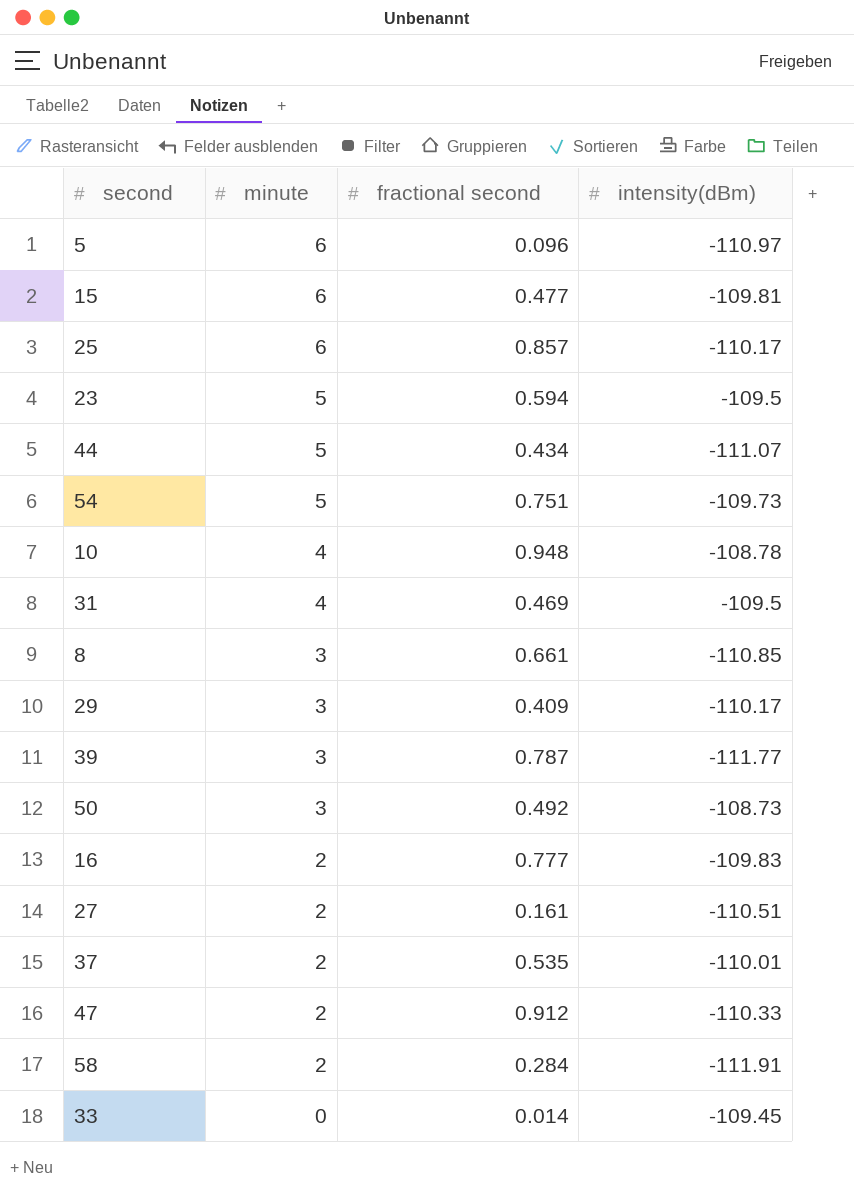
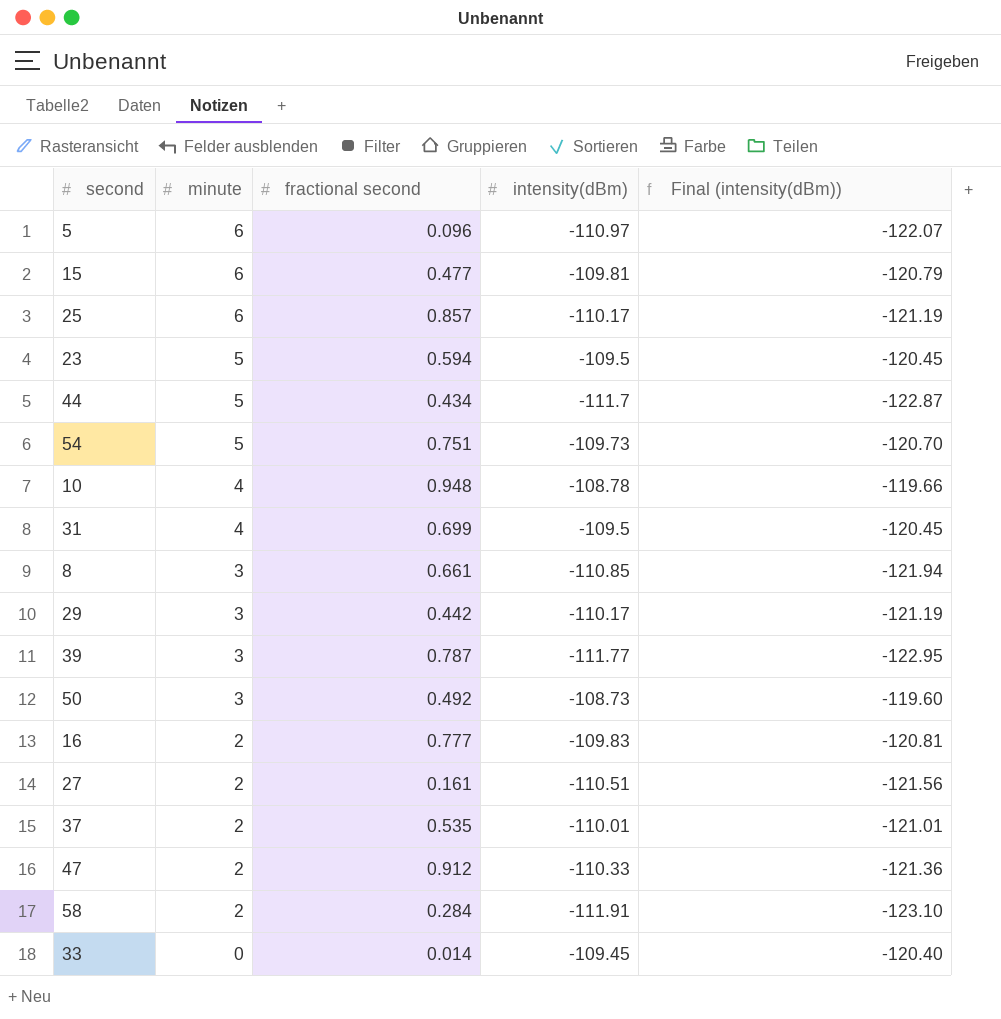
column Final (intensity(dBm)) | formula: none -> [intensity(dBm)] * 1.1
44 | intensity(dBm): -111.07 -> -111.7
31 | fractional second: 0.469 -> 0.699
29 | fractional second: 0.409 -> 0.442

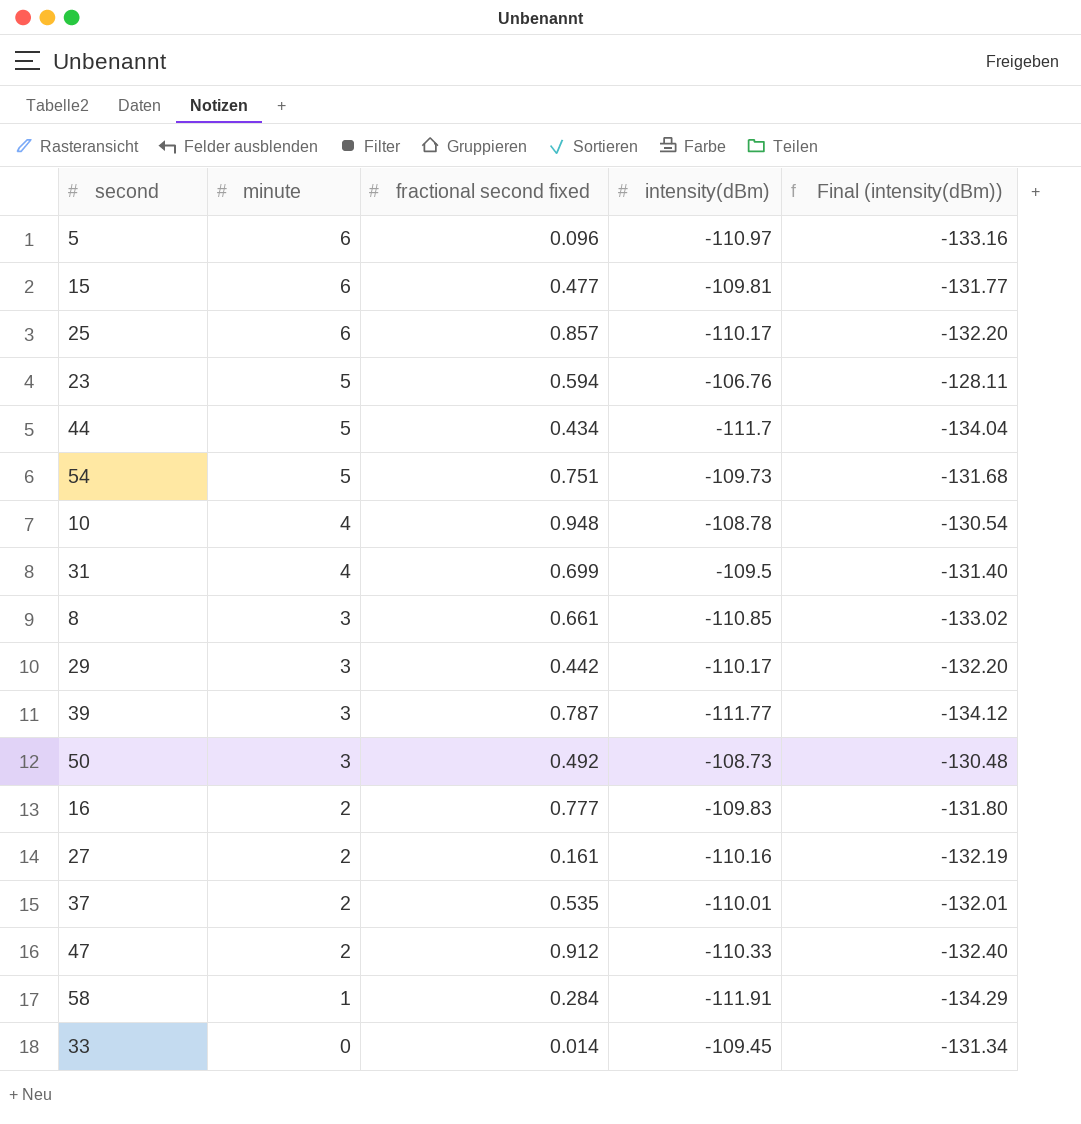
column name: fractional second -> fractional second fixed
column Final (intensity(dBm)) | formula: [intensity(dBm)] * 1.1 -> [intensity(dBm)] * 1.2
23 | intensity(dBm): -109.5 -> -106.76
27 | intensity(dBm): -110.51 -> -110.16
58 | minute: 2 -> 1

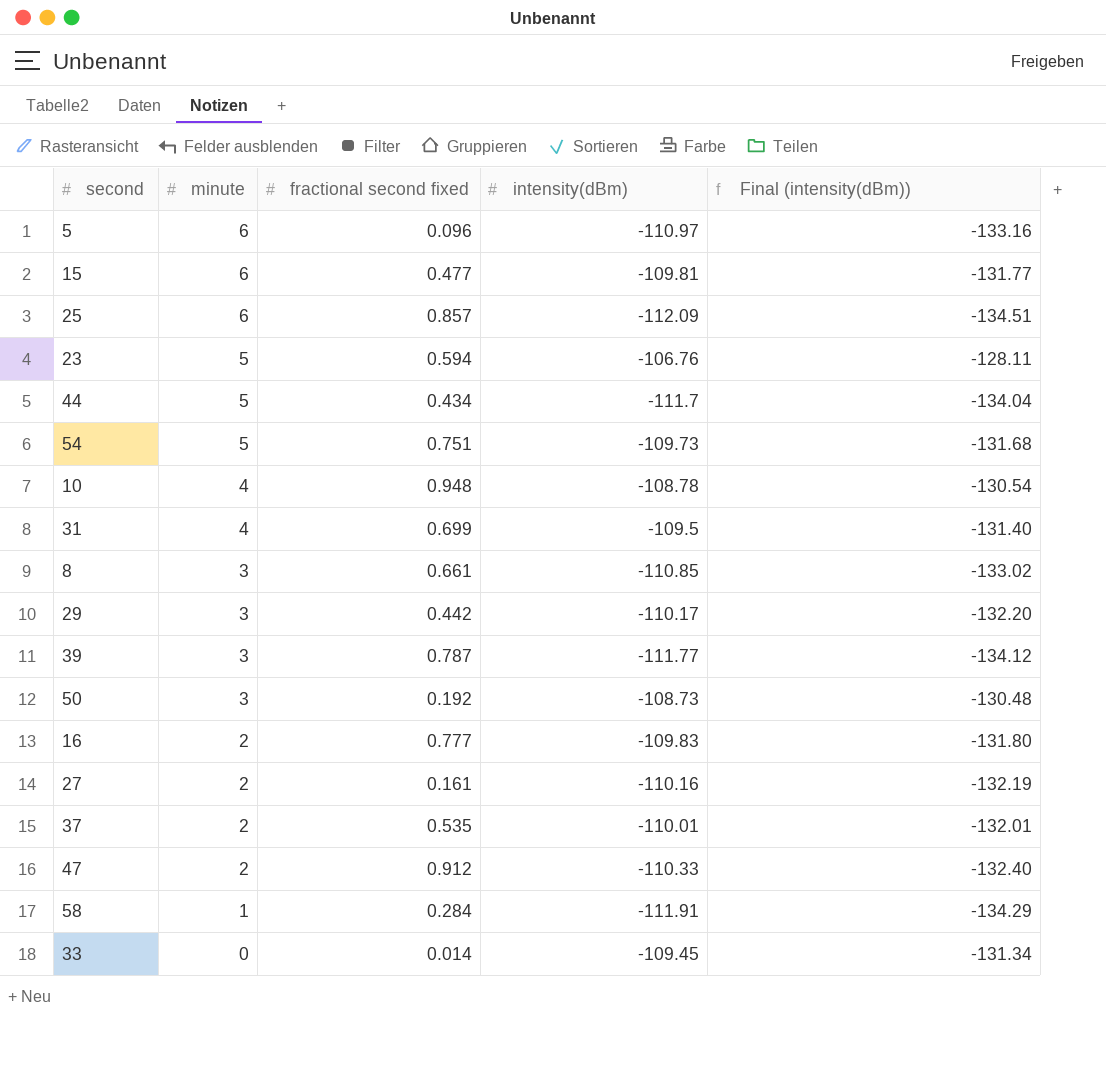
25 | intensity(dBm): -110.17 -> -112.09
25 | Final (intensity(dBm)): -132.20 -> -134.51
50 | fractional second fixed: 0.492 -> 0.192

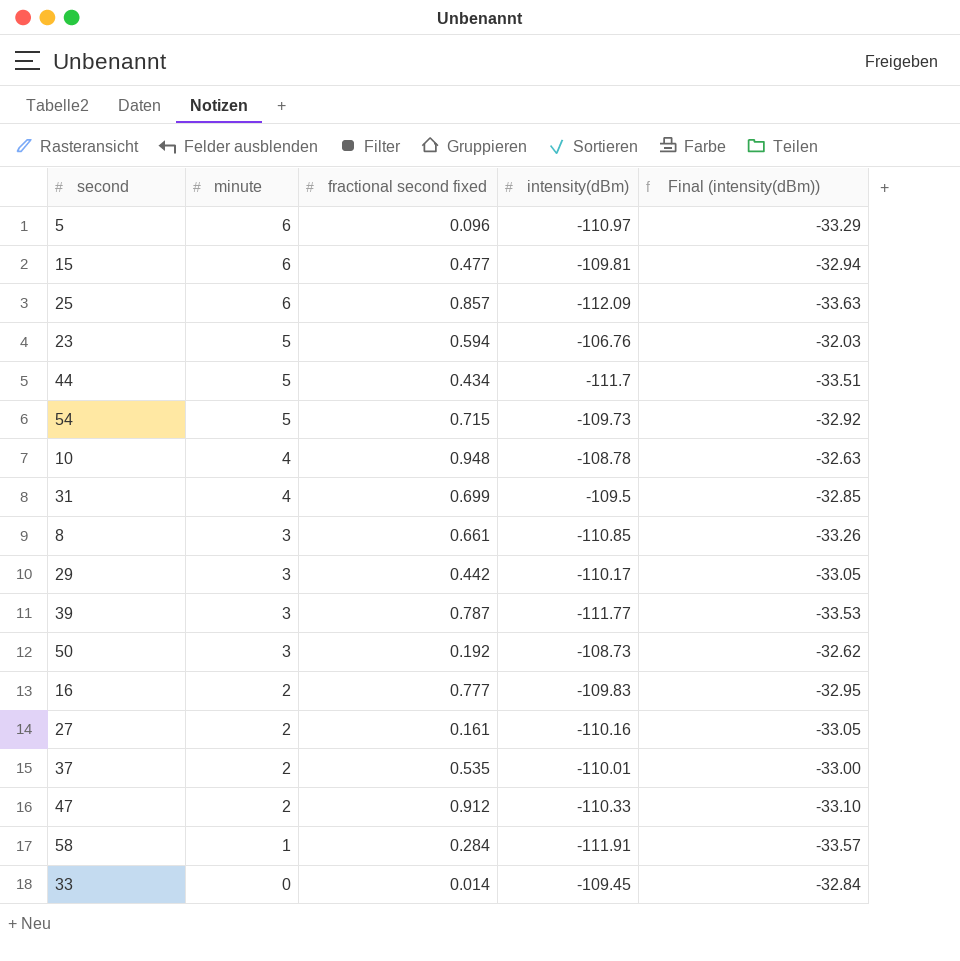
column Final (intensity(dBm)) | formula: [intensity(dBm)] * 1.2 -> [intensity(dBm)] * 0.3
54 | fractional second fixed: 0.751 -> 0.715

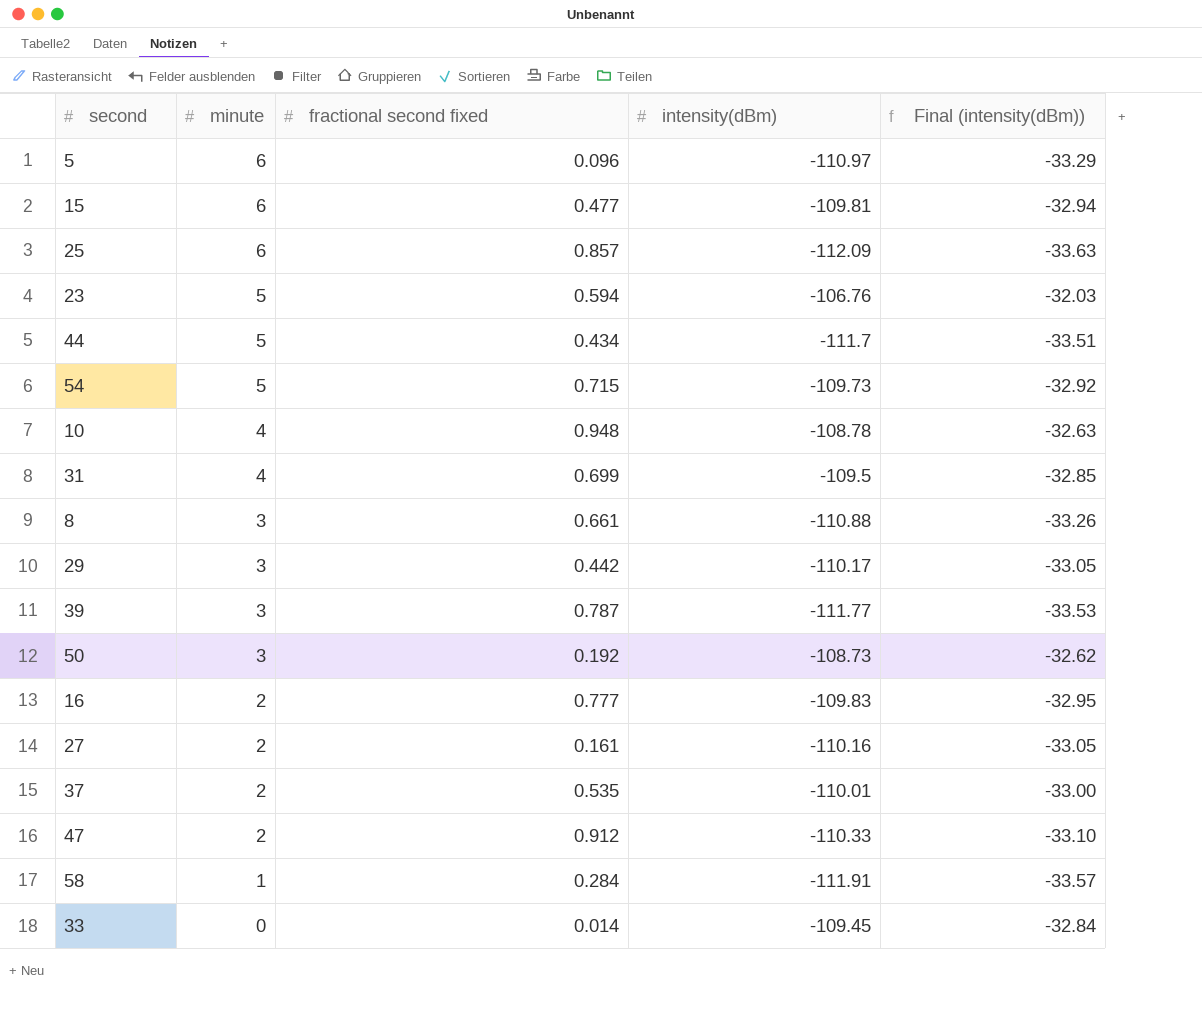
8 | intensity(dBm): -110.85 -> -110.88

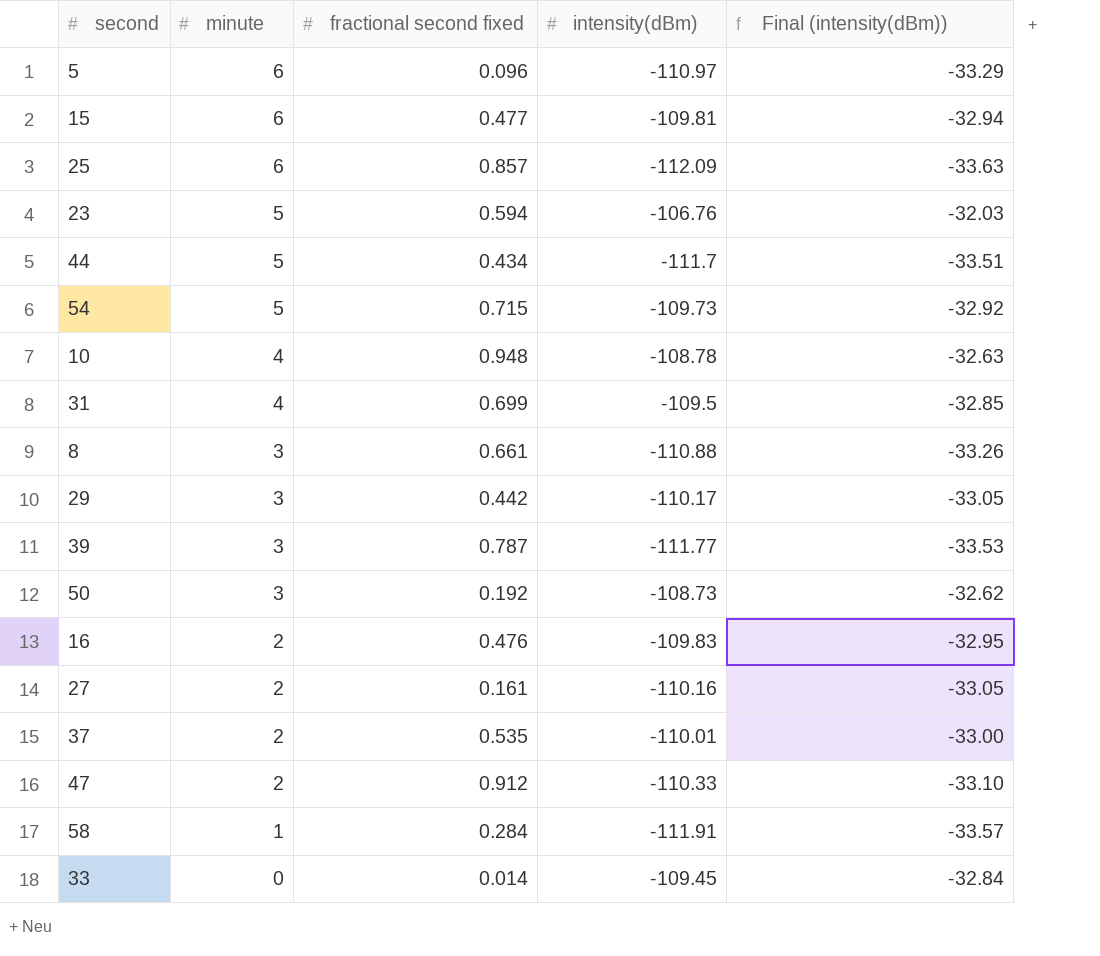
16 | fractional second fixed: 0.777 -> 0.476

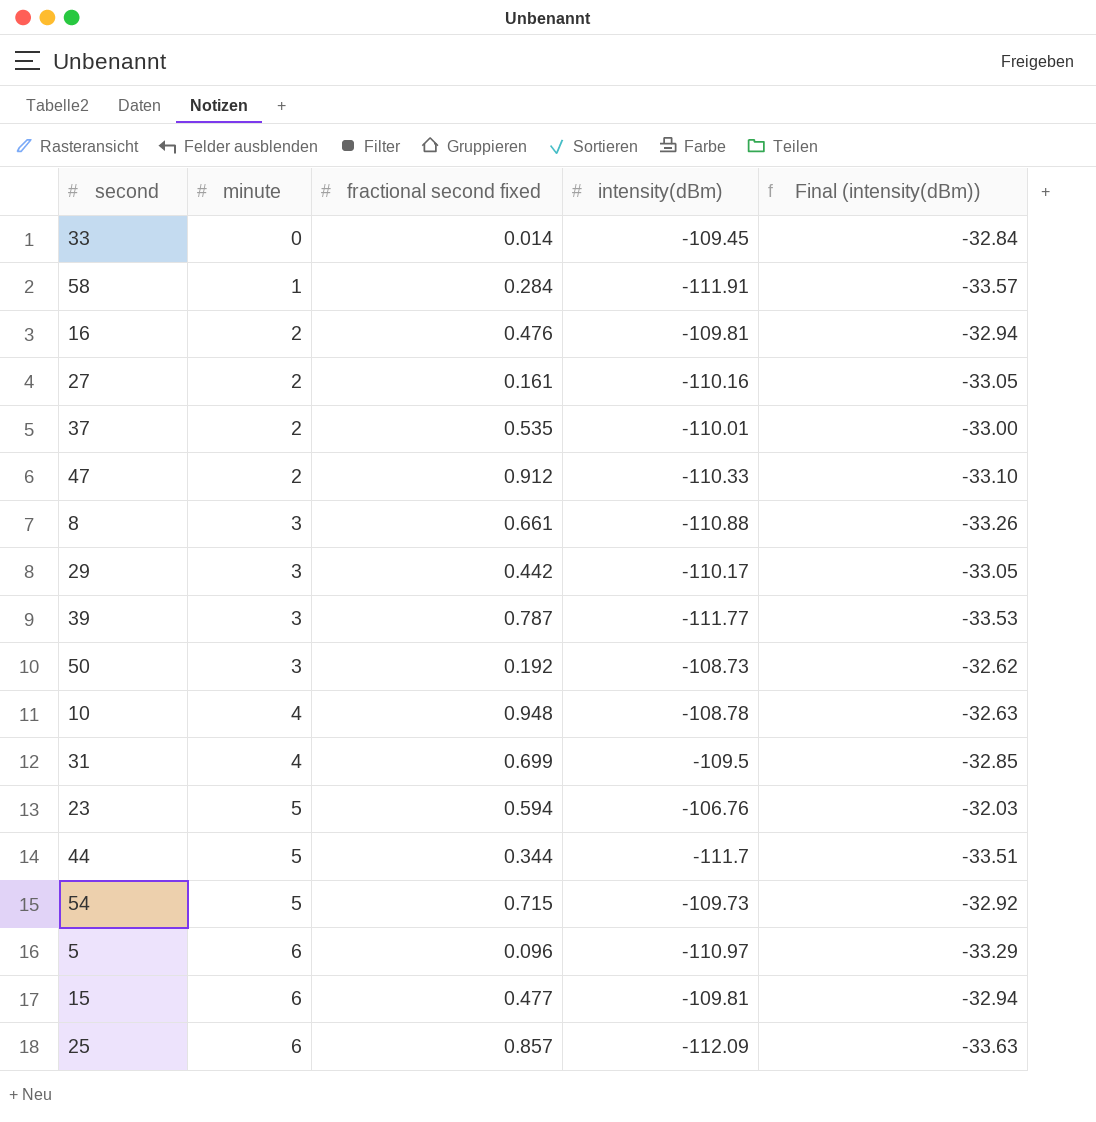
row order: minute descending -> minute ascending
16 | intensity(dBm): -109.83 -> -109.81
16 | Final (intensity(dBm)): -32.95 -> -32.94
44 | fractional second fixed: 0.434 -> 0.344

